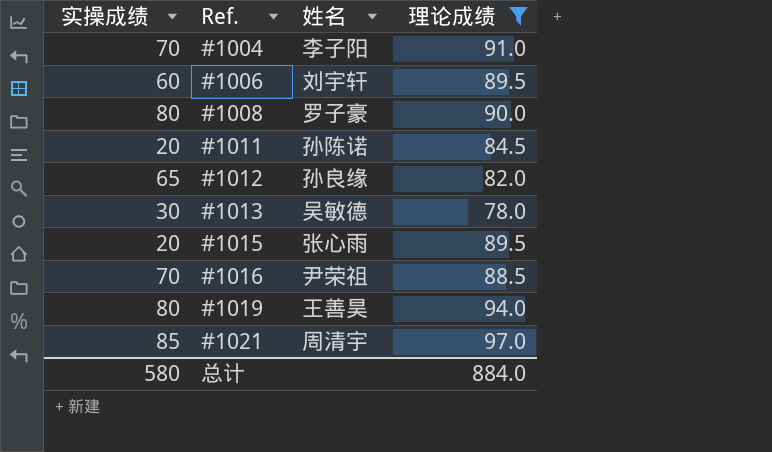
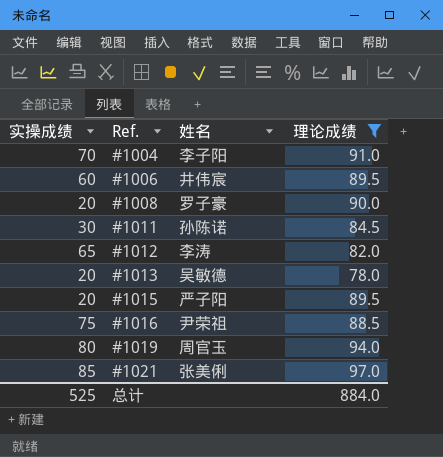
#1006 | 姓名: 刘宇轩 -> 井伟宸
#1008 | 实操成绩: 80 -> 20
#1011 | 实操成绩: 20 -> 30
#1012 | 姓名: 孙良缘 -> 李涛
#1013 | 实操成绩: 30 -> 20
#1015 | 姓名: 张心雨 -> 严子阳
#1016 | 实操成绩: 70 -> 75
#1019 | 姓名: 王善昊 -> 周官玉
#1021 | 姓名: 周清宇 -> 张美俐
总计 | 实操成绩: 580 -> 525

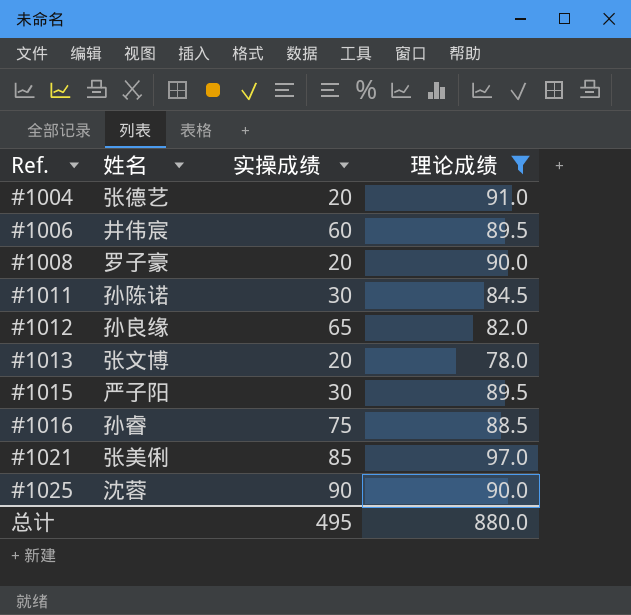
column 实操成绩 | position: 1 -> 3
row #1019: 80 | 周官玉 | 94.0 -> none
#1004 | 姓名: 李子阳 -> 张德艺
#1004 | 实操成绩: 70 -> 20
#1012 | 姓名: 李涛 -> 孙良缘
#1013 | 姓名: 吴敏德 -> 张文博
#1015 | 实操成绩: 20 -> 30
#1016 | 姓名: 尹荣祖 -> 孙睿
row #1025: none -> 沈蓉 | 90 | 90.0
总计 | 实操成绩: 525 -> 495
总计 | 理论成绩: 884.0 -> 880.0

